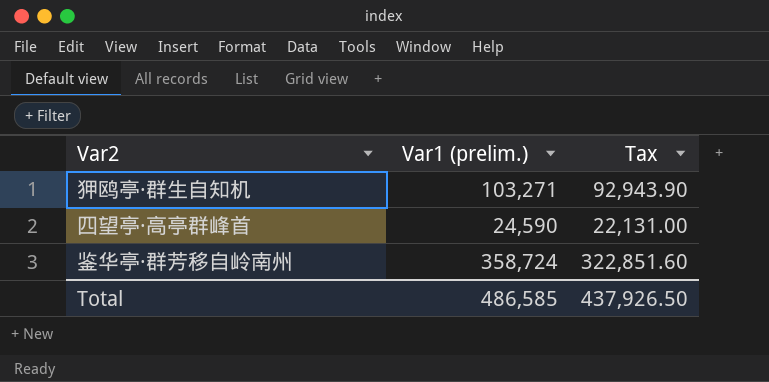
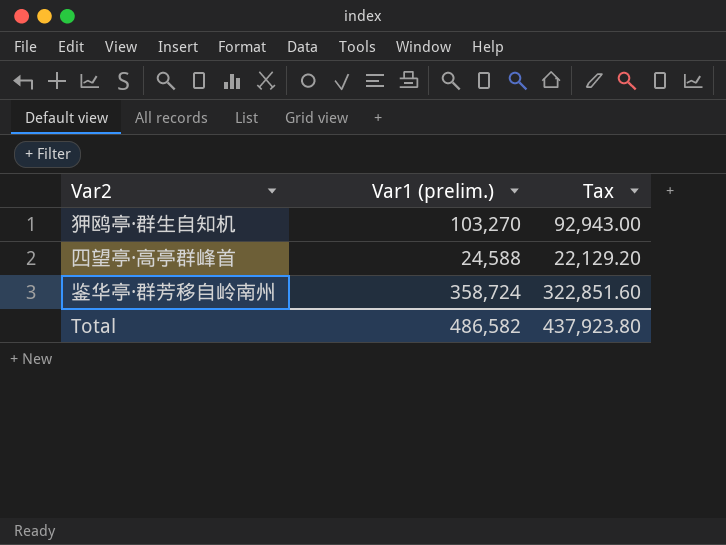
狎鸥亭·群生自知机 | Var1 (prelim.): 103,271 -> 103,270
狎鸥亭·群生自知机 | Tax: 92,943.90 -> 92,943.00
四望亭·高亭群峰首 | Var1 (prelim.): 24,590 -> 24,588
四望亭·高亭群峰首 | Tax: 22,131.00 -> 22,129.20
Total | Var1 (prelim.): 486,585 -> 486,582
Total | Tax: 437,926.50 -> 437,923.80

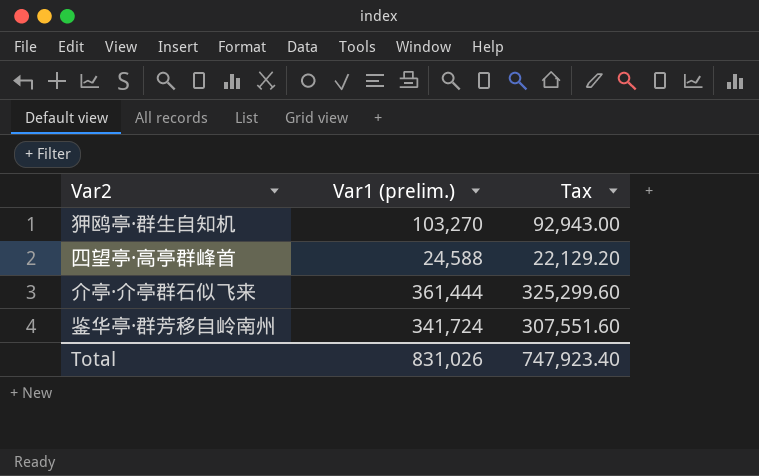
row 介亭·介亭群石似飞来: none -> 361,444 | 325,299.60
鉴华亭·群芳移自岭南州 | Var1 (prelim.): 358,724 -> 341,724
鉴华亭·群芳移自岭南州 | Tax: 322,851.60 -> 307,551.60
Total | Var1 (prelim.): 486,582 -> 831,026
Total | Tax: 437,923.80 -> 747,923.40

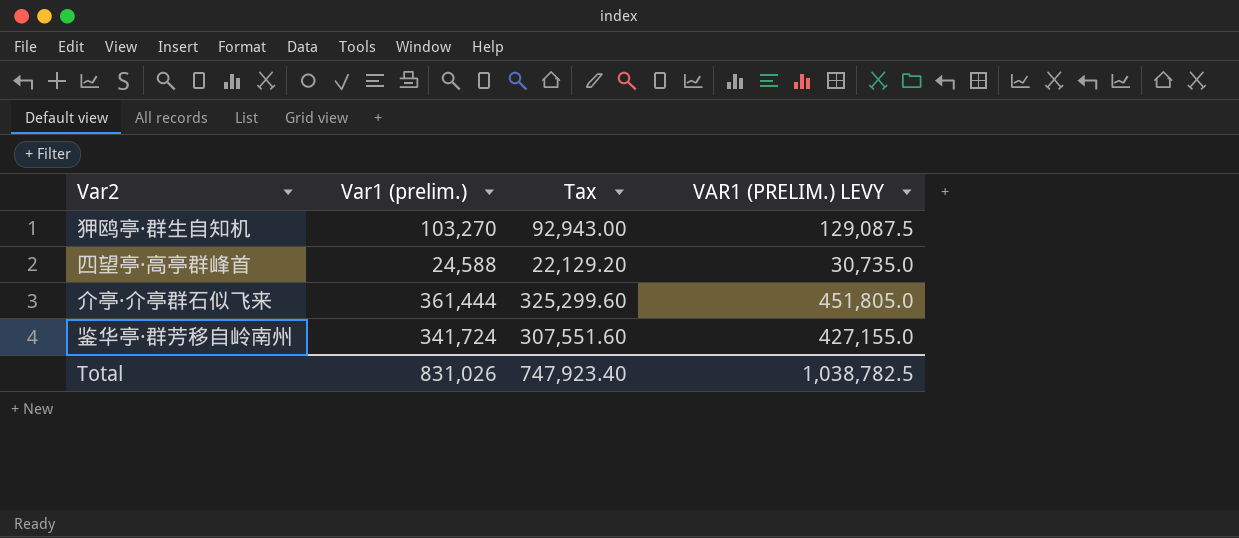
column VAR1 (PRELIM.) LEVY | formula: none -> [Var1 (prelim.)] * 1.25

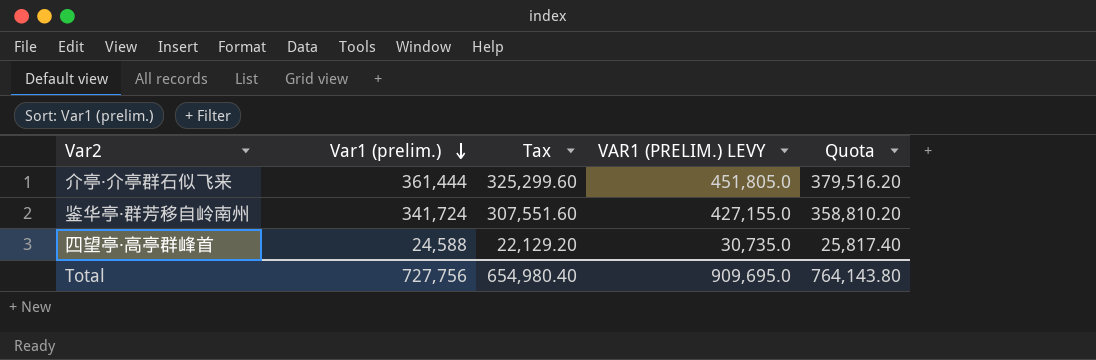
row order: none -> Var1 (prelim.) descending
column Quota | formula: none -> [Var1 (prelim.)] * 1.05
row 狎鸥亭·群生自知机: 103,270 | 92,943.00 | 129,087.5 -> none
Total | Var1 (prelim.): 831,026 -> 727,756
Total | Tax: 747,923.40 -> 654,980.40
Total | VAR1 (PRELIM.) LEVY: 1,038,782.5 -> 909,695.0

